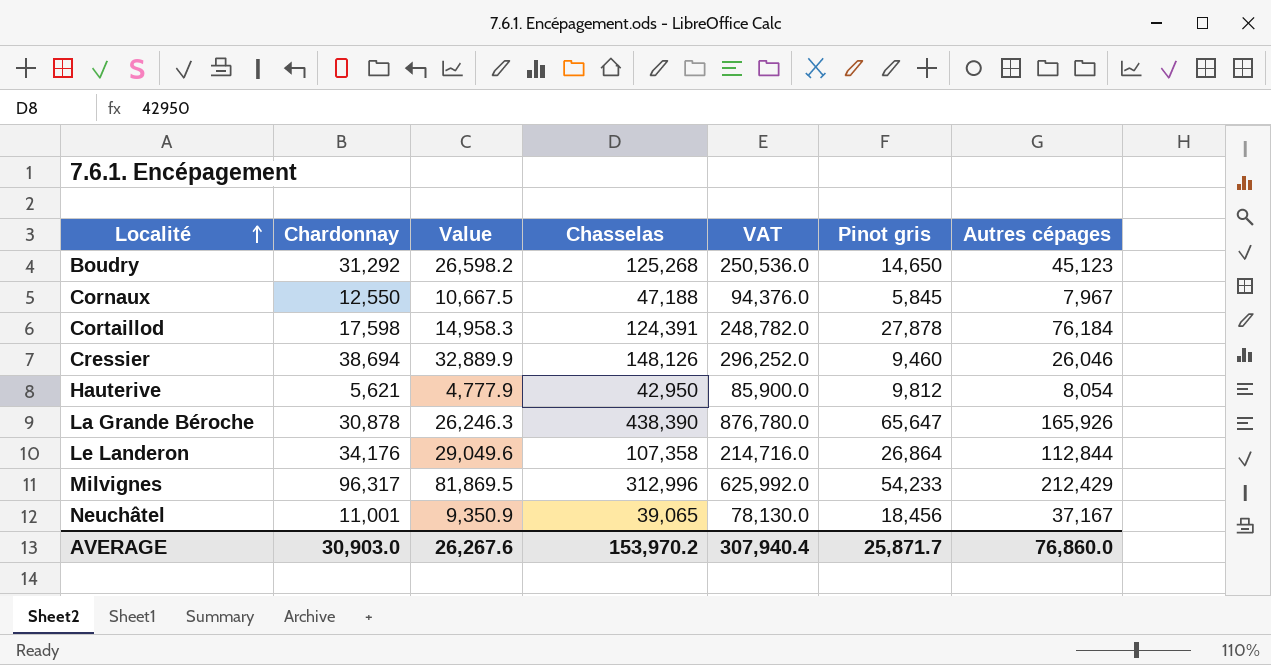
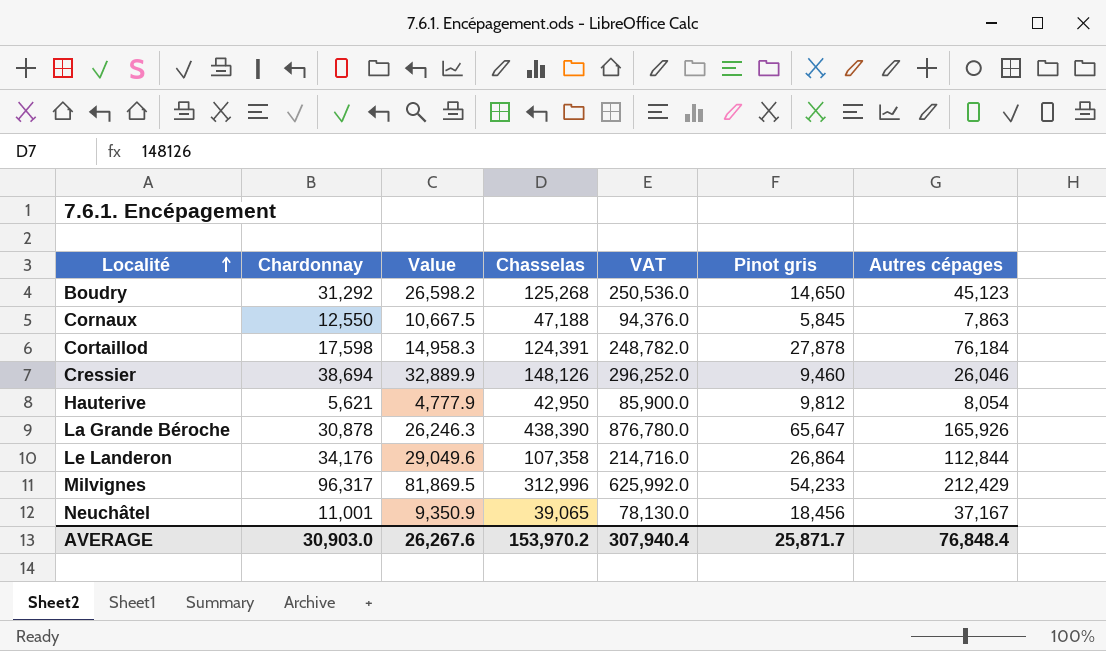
Cornaux | Autres cépages: 7,967 -> 7,863
AVERAGE | Autres cépages: 76,860.0 -> 76,848.4

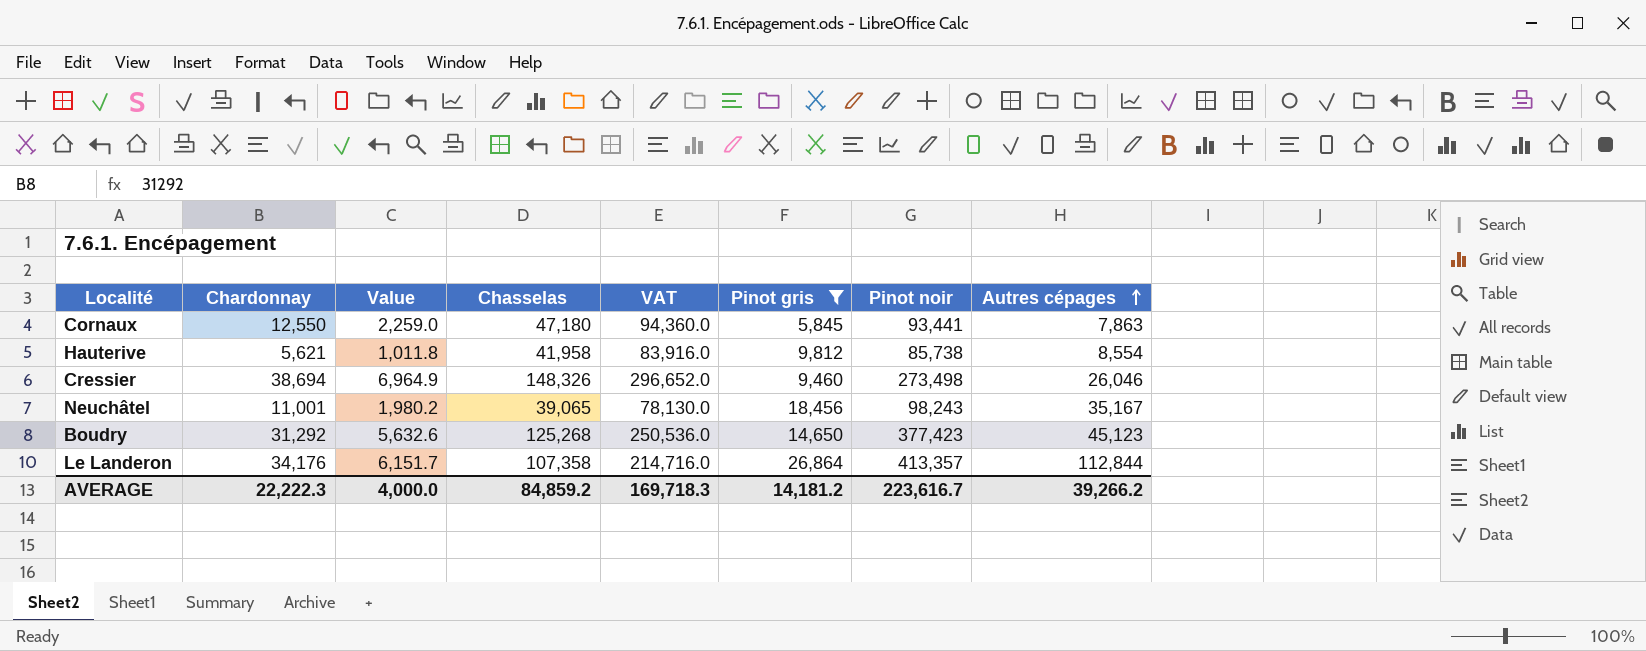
filter: none -> Pinot gris <= 26,864
row order: Localité ascending -> Autres cépages ascending
column Value | formula: [Chardonnay] * 0.85 -> [Chardonnay] * 0.18
column Pinot noir | position: none -> 7
Cornaux | Chasselas: 47,188 -> 47,180
Cornaux | VAT: 94,376.0 -> 94,360.0
Hauterive | Chasselas: 42,950 -> 41,958
Hauterive | VAT: 85,900.0 -> 83,916.0
Hauterive | Autres cépages: 8,054 -> 8,554
Cressier | Chasselas: 148,126 -> 148,326
Cressier | VAT: 296,252.0 -> 296,652.0
Neuchâtel | Autres cépages: 37,167 -> 35,167
AVERAGE | Chardonnay: 30,903.0 -> 22,222.3
AVERAGE | Value: 26,267.6 -> 4,000.0
AVERAGE | Chasselas: 153,970.2 -> 84,859.2
AVERAGE | VAT: 307,940.4 -> 169,718.3
AVERAGE | Pinot gris: 25,871.7 -> 14,181.2
AVERAGE | Autres cépages: 76,848.4 -> 39,266.2

